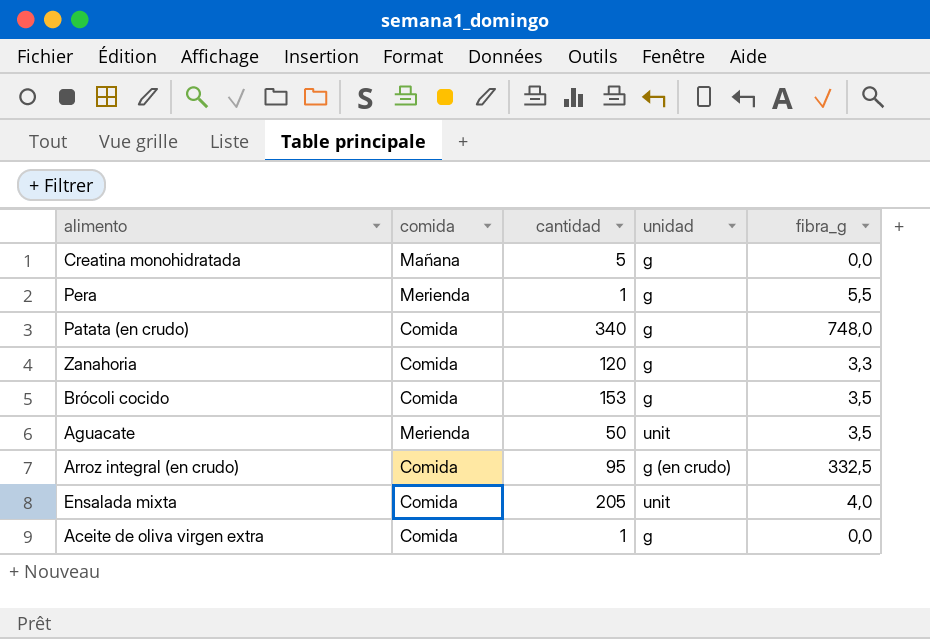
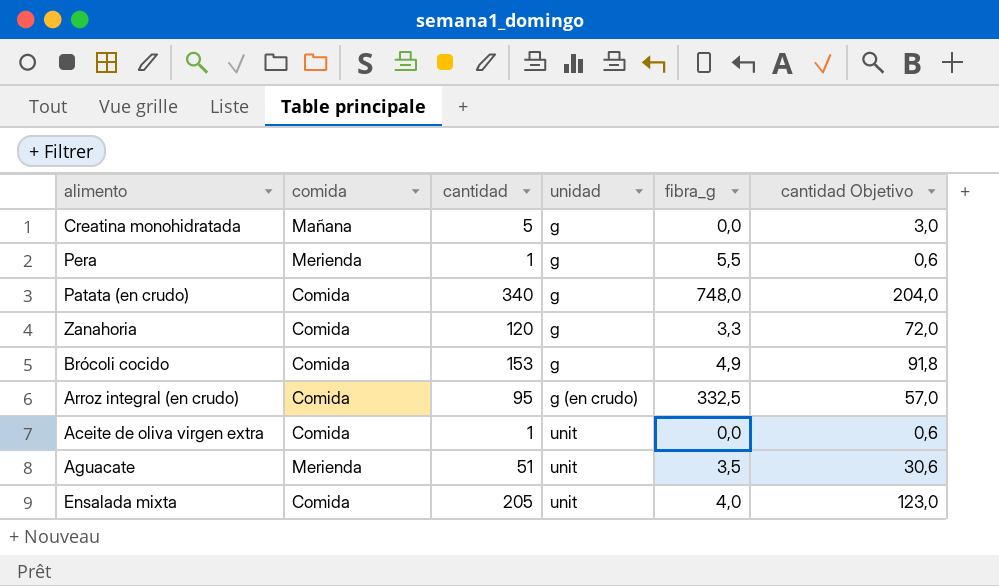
row order: none -> unidad ascending
column cantidad Objetivo | formula: none -> [cantidad] * 0,6
Brócoli cocido | fibra_g: 3,5 -> 4,9
Aceite de oliva virgen extra | unidad: g -> unit
Aguacate | cantidad: 50 -> 51

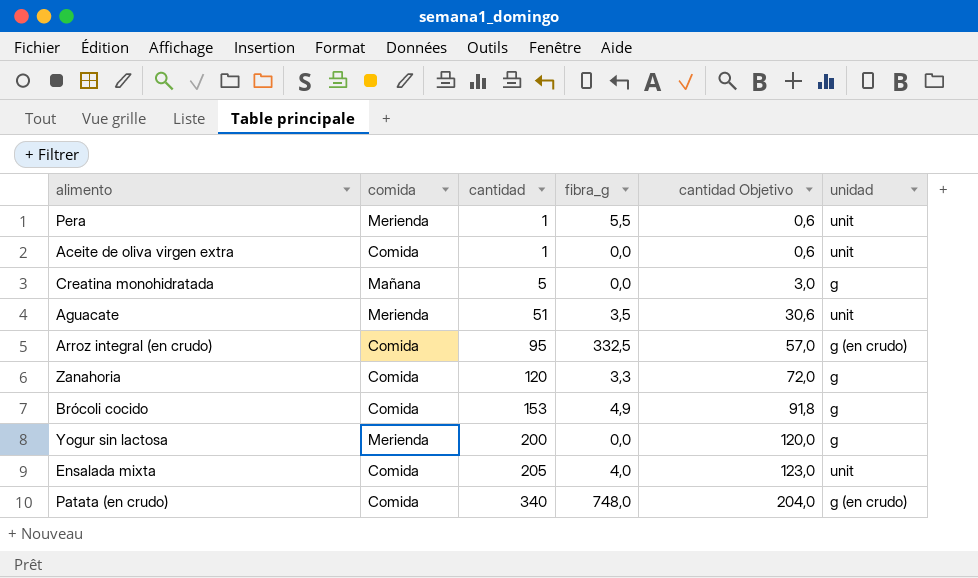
row order: unidad ascending -> cantidad ascending
column unidad | position: 4 -> 6
Pera | unidad: g -> unit
row Yogur sin lactosa: none -> Merienda | 200 | 0,0 | 120,0 | g
Patata (en crudo) | unidad: g -> g (en crudo)

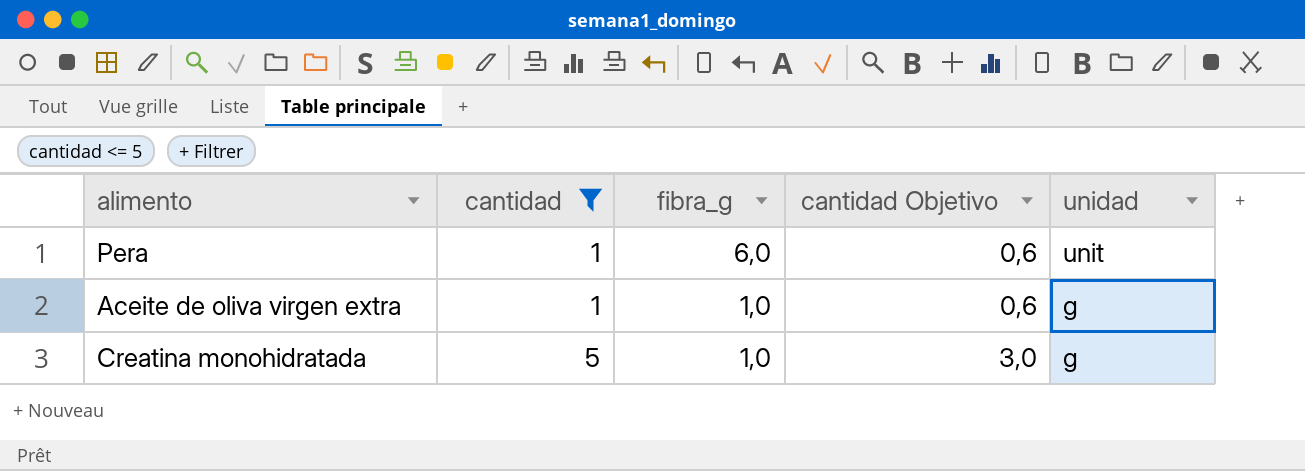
filter: none -> cantidad <= 5
column comida | position: 2 -> none
Pera | fibra_g: 5,5 -> 6,0
Aceite de oliva virgen extra | fibra_g: 0,0 -> 1,0
Aceite de oliva virgen extra | unidad: unit -> g
Creatina monohidratada | fibra_g: 0,0 -> 1,0

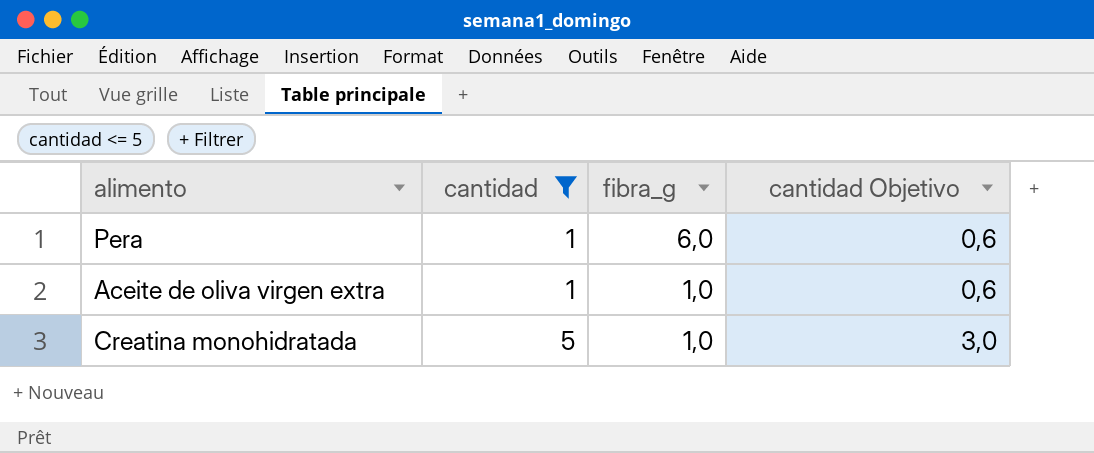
column unidad | position: 5 -> none

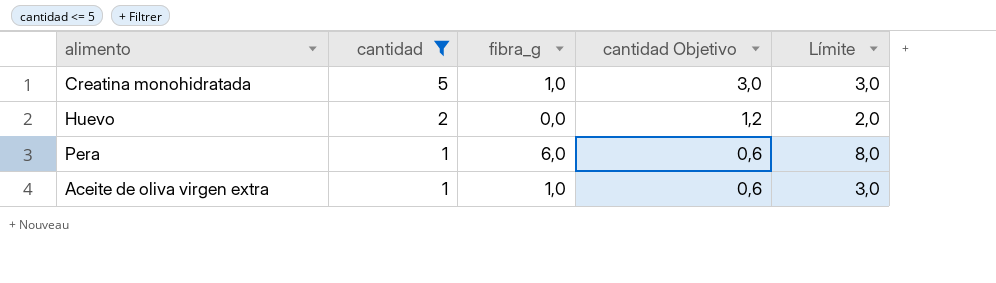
row order: cantidad ascending -> cantidad descending
column Límite | formula: none -> [fibra_g] + 2
row Huevo: none -> 2 | 0,0 | 1,2 | 2,0

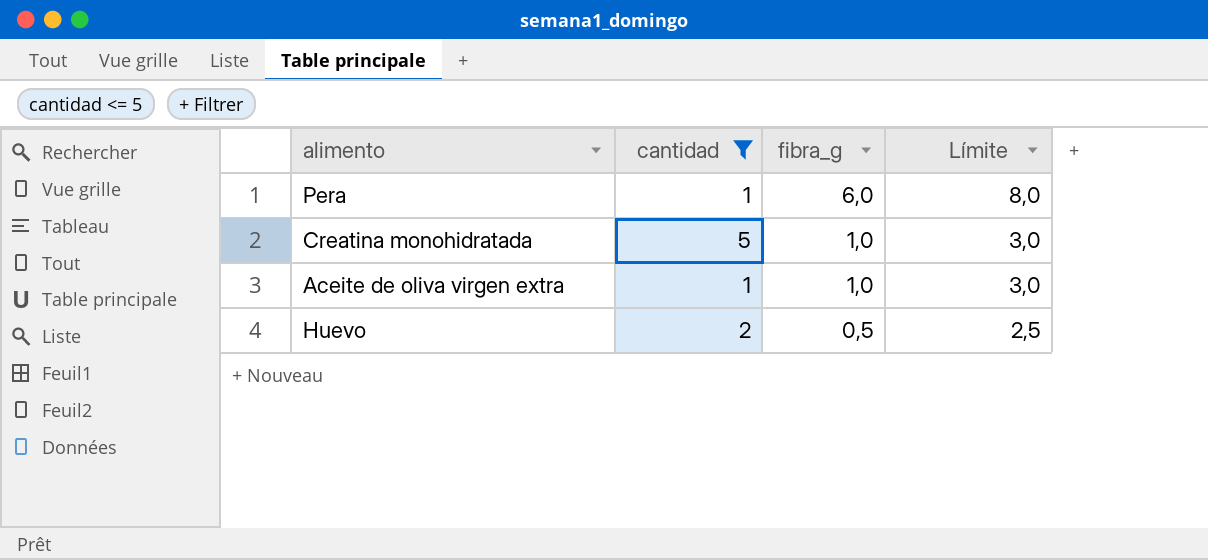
row order: cantidad descending -> fibra_g descending
column cantidad Objetivo | formula: [cantidad] * 0,6 -> none
Huevo | fibra_g: 0,0 -> 0,5
Huevo | Límite: 2,0 -> 2,5

